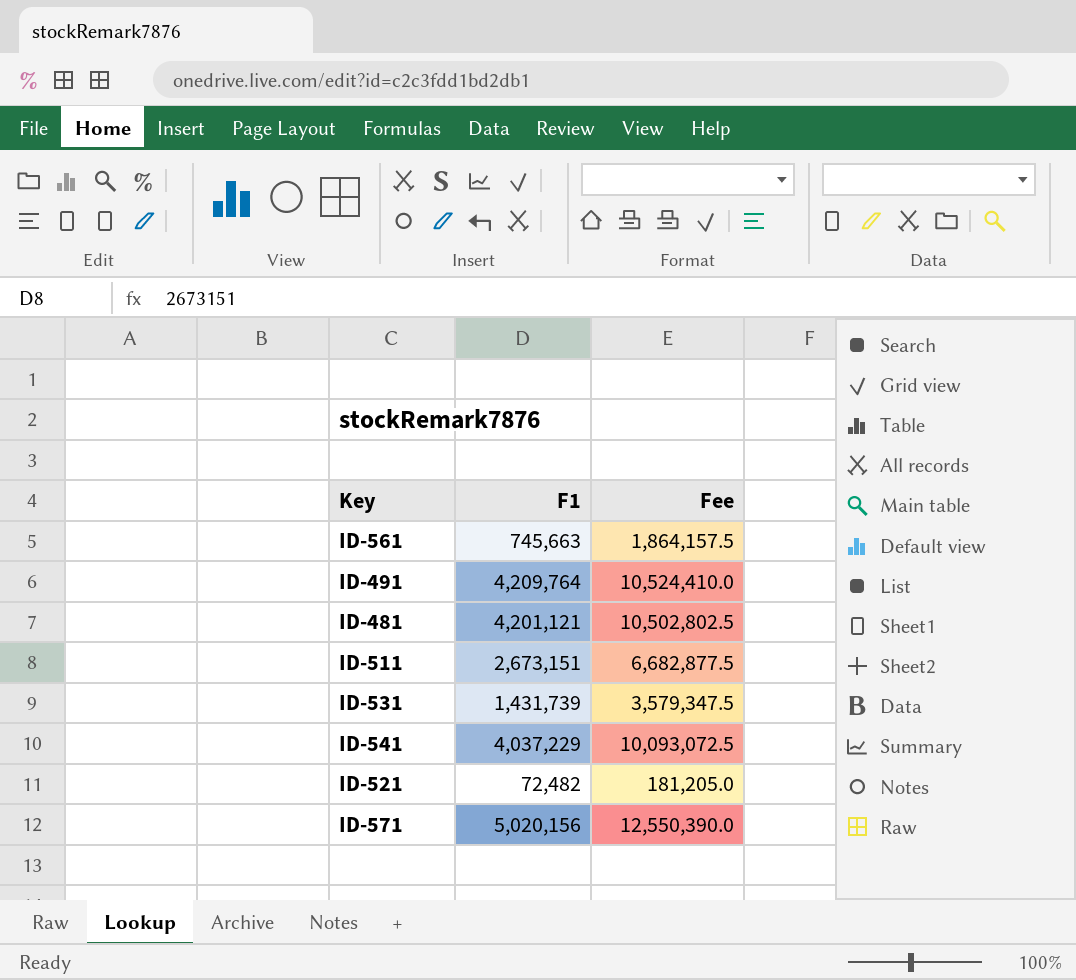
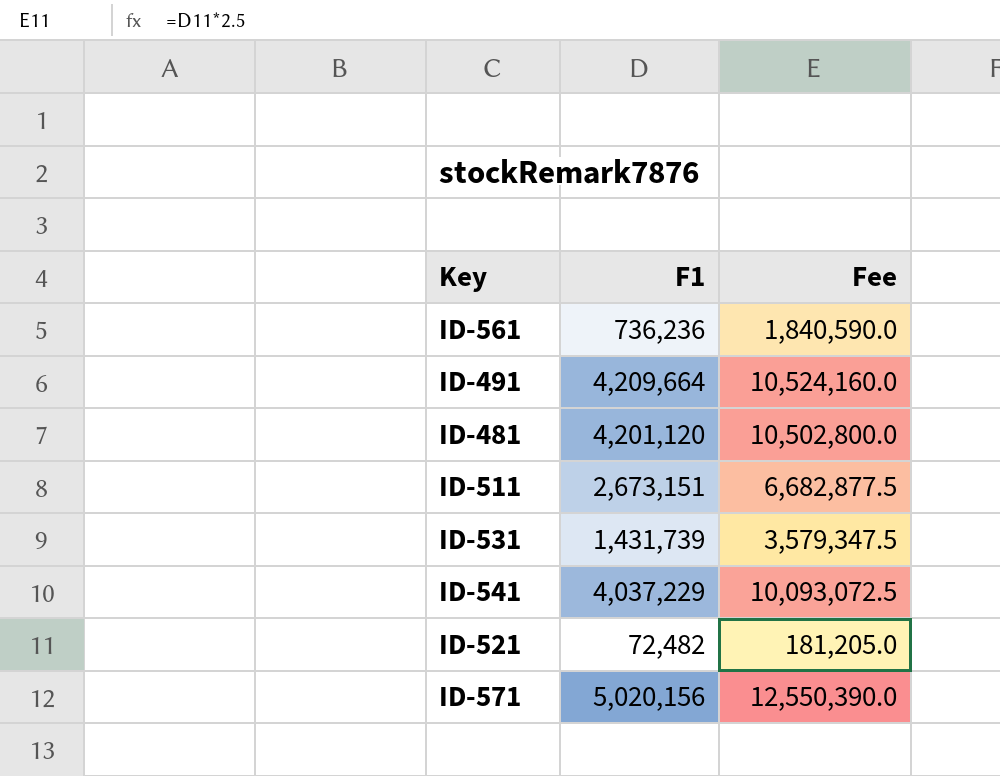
ID-561 | F1: 745,663 -> 736,236
ID-561 | Fee: 1,864,157.5 -> 1,840,590.0
ID-491 | F1: 4,209,764 -> 4,209,664
ID-491 | Fee: 10,524,410.0 -> 10,524,160.0
ID-481 | F1: 4,201,121 -> 4,201,120
ID-481 | Fee: 10,502,802.5 -> 10,502,800.0

